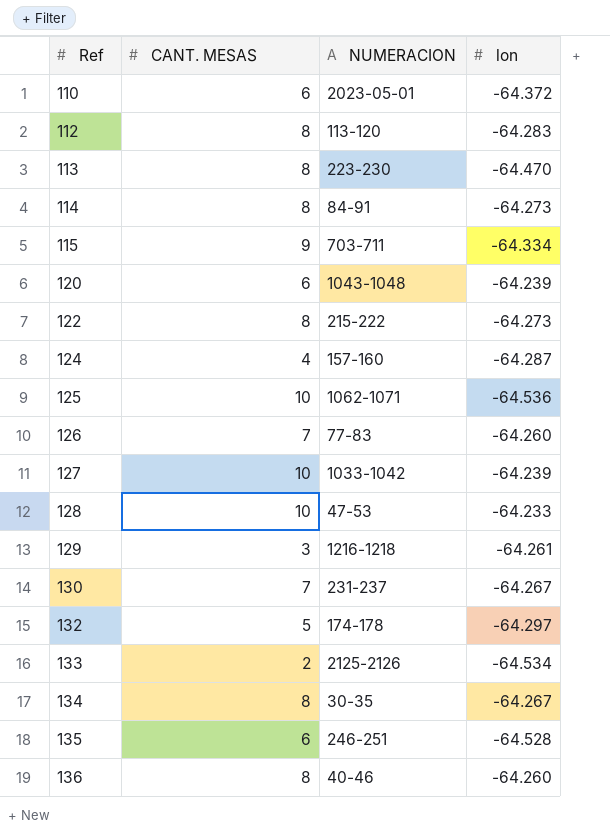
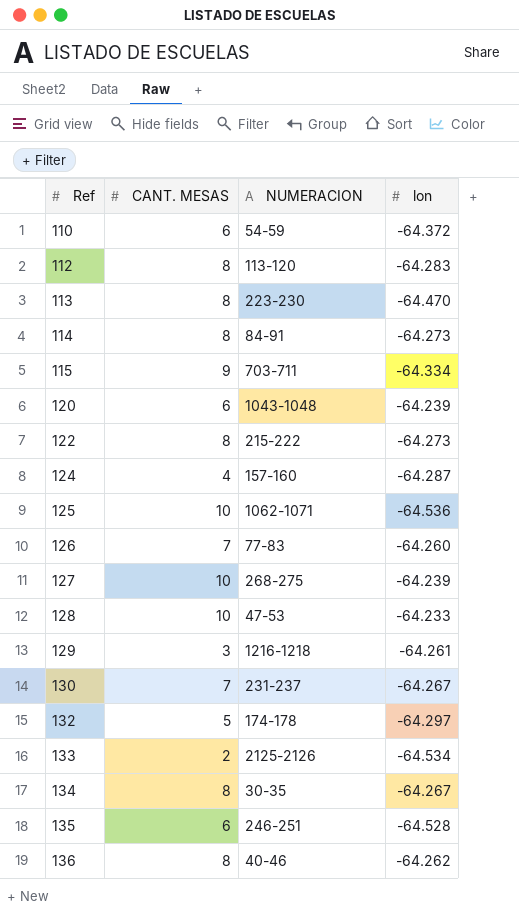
110 | NUMERACION: 2023-05-01 -> 54-59
127 | NUMERACION: 1033-1042 -> 268-275
136 | lon: -64.260 -> -64.262

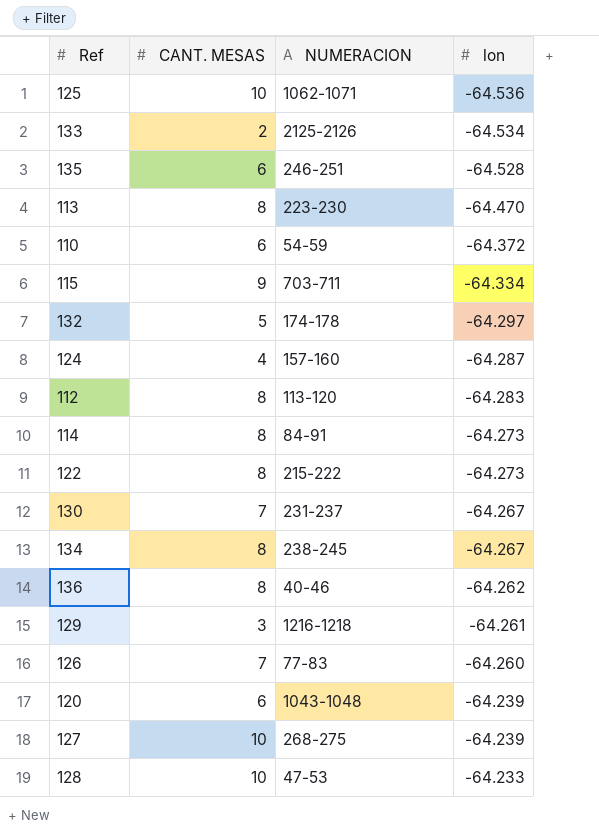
row order: Ref ascending -> lon ascending
134 | NUMERACION: 30-35 -> 238-245

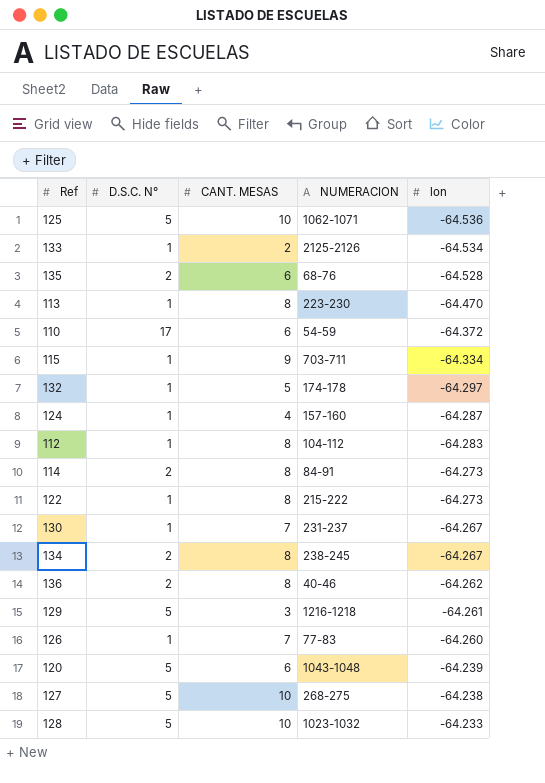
column D.S.C. N° | position: none -> 2
135 | NUMERACION: 246-251 -> 68-76
112 | NUMERACION: 113-120 -> 104-112
127 | lon: -64.239 -> -64.238
128 | NUMERACION: 47-53 -> 1023-1032

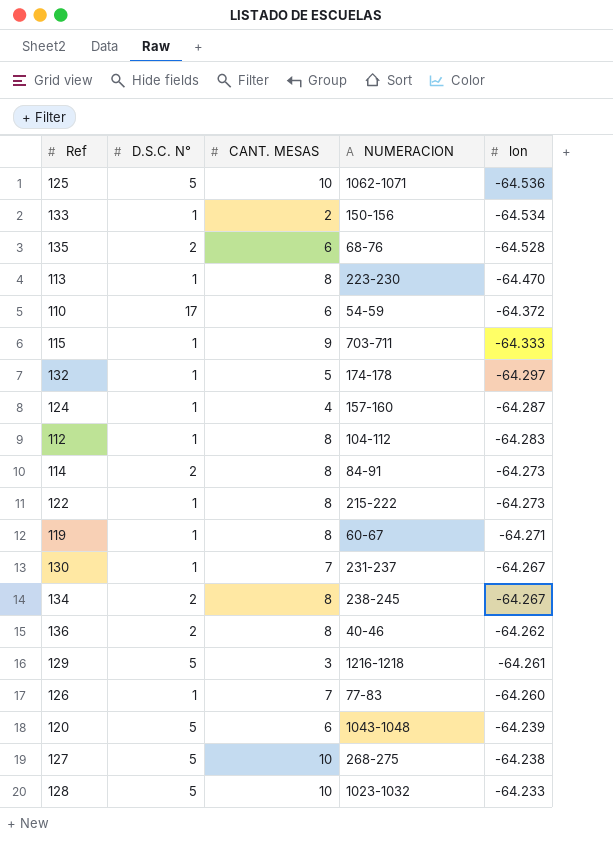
133 | NUMERACION: 2125-2126 -> 150-156
115 | lon: -64.334 -> -64.333
row 119: none -> 1 | 8 | 60-67 | -64.271

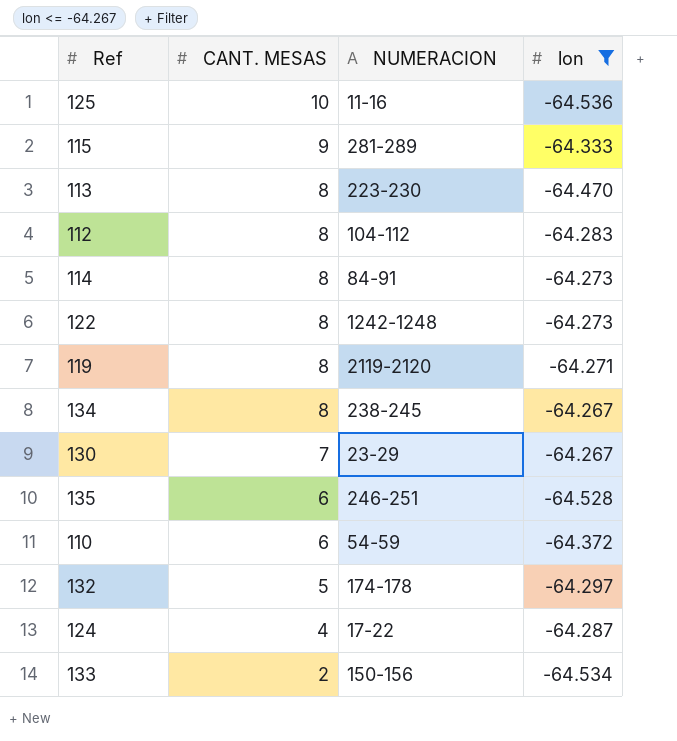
filter: none -> lon <= -64.267
row order: lon ascending -> CANT. MESAS descending
column D.S.C. N° | position: 2 -> none
125 | NUMERACION: 1062-1071 -> 11-16
115 | NUMERACION: 703-711 -> 281-289
122 | NUMERACION: 215-222 -> 1242-1248
119 | NUMERACION: 60-67 -> 2119-2120
130 | NUMERACION: 231-237 -> 23-29
135 | NUMERACION: 68-76 -> 246-251
124 | NUMERACION: 157-160 -> 17-22

